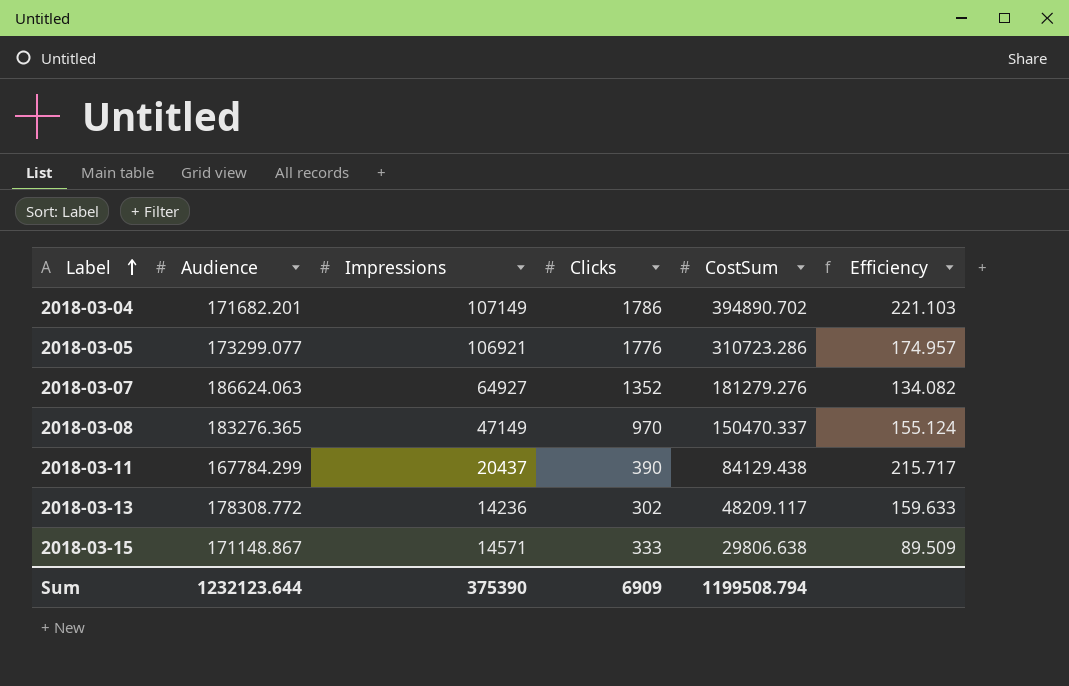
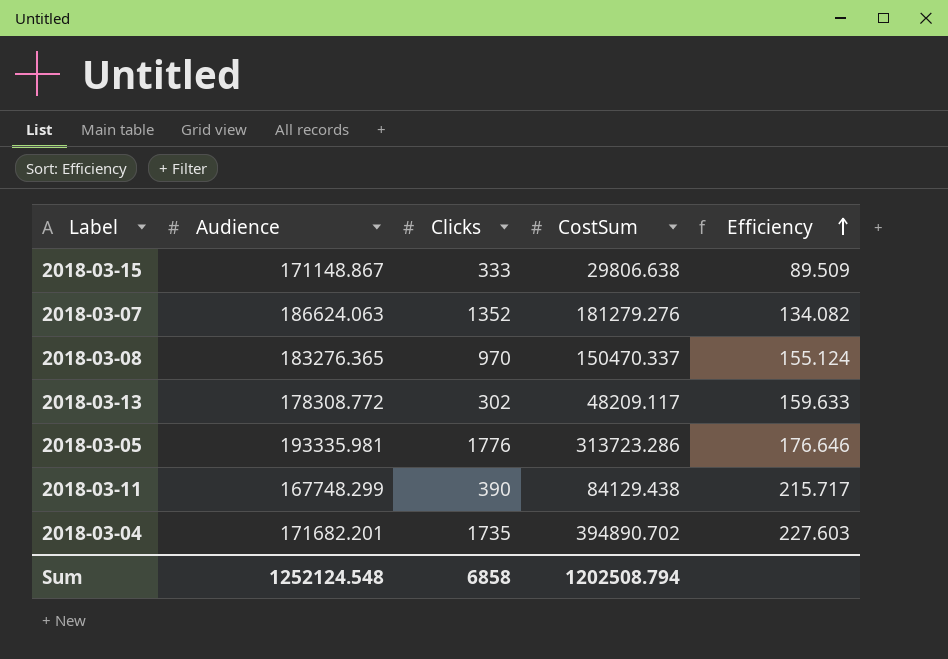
row order: Label ascending -> Efficiency ascending
column Impressions | position: 3 -> none
2018-03-05 | Audience: 173299.077 -> 193335.981
2018-03-05 | CostSum: 310723.286 -> 313723.286
2018-03-05 | Efficiency: 174.957 -> 176.646
2018-03-11 | Audience: 167784.299 -> 167748.299
2018-03-04 | Clicks: 1786 -> 1735
2018-03-04 | Efficiency: 221.103 -> 227.603
Sum | Audience: 1232123.644 -> 1252124.548
Sum | Clicks: 6909 -> 6858
Sum | CostSum: 1199508.794 -> 1202508.794

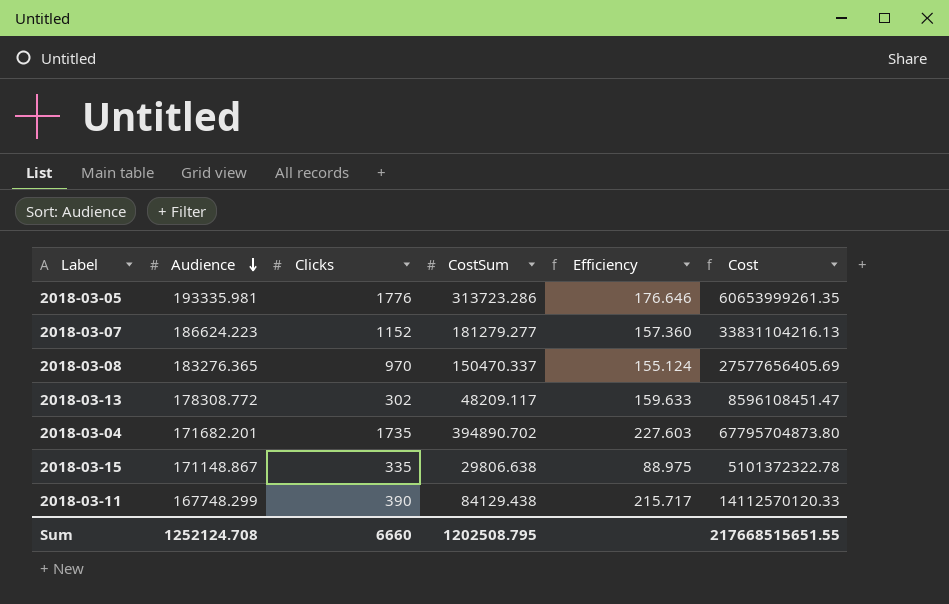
row order: Efficiency ascending -> Audience descending
column Cost | formula: none -> [Audience] * [CostSum]
2018-03-07 | Audience: 186624.063 -> 186624.223
2018-03-07 | Clicks: 1352 -> 1152
2018-03-07 | CostSum: 181279.276 -> 181279.277
2018-03-07 | Efficiency: 134.082 -> 157.360
2018-03-15 | Clicks: 333 -> 335
2018-03-15 | Efficiency: 89.509 -> 88.975
Sum | Audience: 1252124.548 -> 1252124.708
Sum | Clicks: 6858 -> 6660
Sum | CostSum: 1202508.794 -> 1202508.795

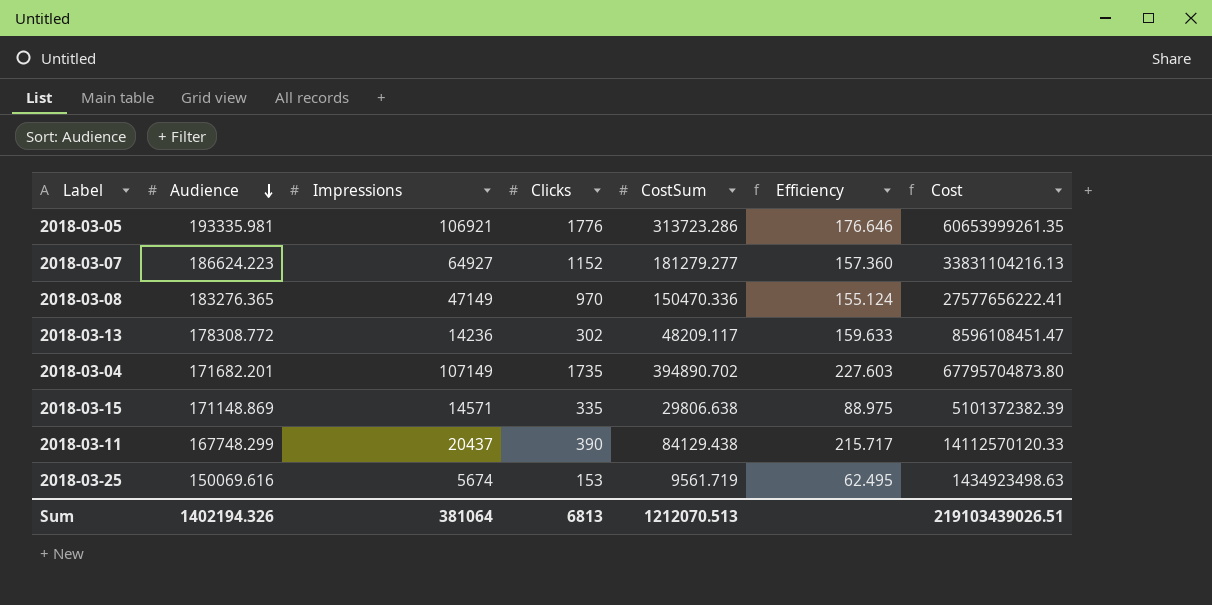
column Impressions | position: none -> 3
2018-03-08 | CostSum: 150470.337 -> 150470.336
2018-03-08 | Cost: 27577656405.69 -> 27577656222.41
2018-03-15 | Audience: 171148.867 -> 171148.869
2018-03-15 | Cost: 5101372322.78 -> 5101372382.39
row 2018-03-25: none -> 150069.616 | 5674 | 153 | 9561.719 | 62.495 | 1434923498.63
Sum | Audience: 1252124.708 -> 1402194.326
Sum | Clicks: 6660 -> 6813
Sum | CostSum: 1202508.795 -> 1212070.513
Sum | Cost: 217668515651.55 -> 219103439026.51

